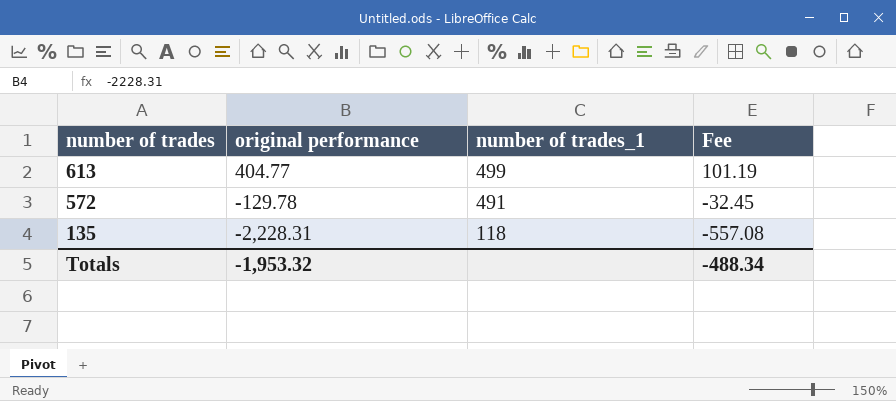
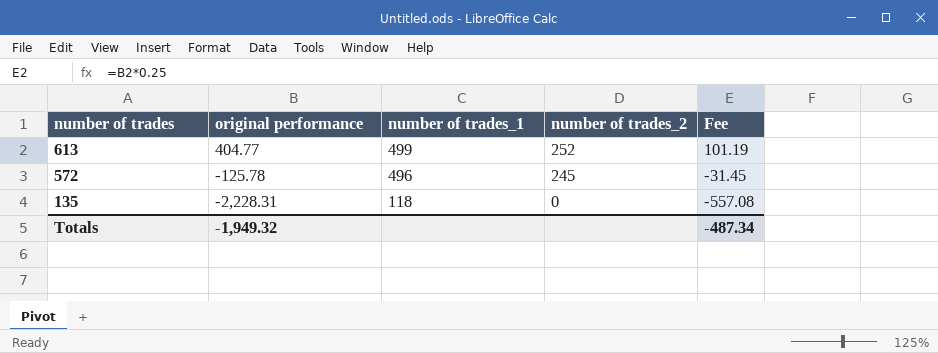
column number of trades_2 | position: none -> 4
572 | original performance: -129.78 -> -125.78
572 | number of trades_1: 491 -> 496
572 | Fee: -32.45 -> -31.45
Totals | original performance: -1,953.32 -> -1,949.32
Totals | Fee: -488.34 -> -487.34

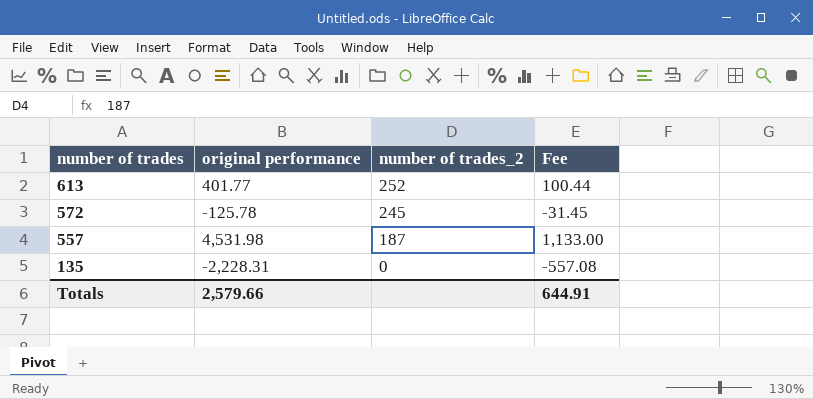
column number of trades_1 | position: 3 -> none
613 | original performance: 404.77 -> 401.77
613 | Fee: 101.19 -> 100.44
row 557: none -> 4,531.98 | 187 | 1,133.00
Totals | original performance: -1,949.32 -> 2,579.66
Totals | Fee: -487.34 -> 644.91

